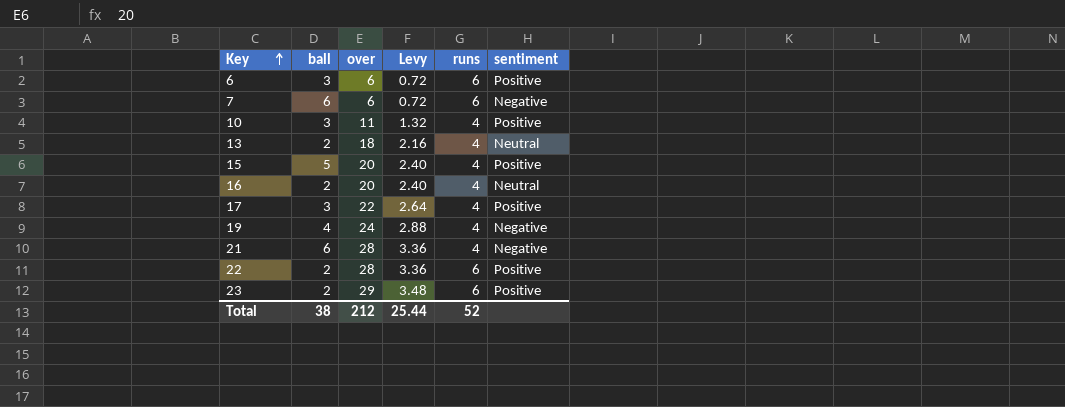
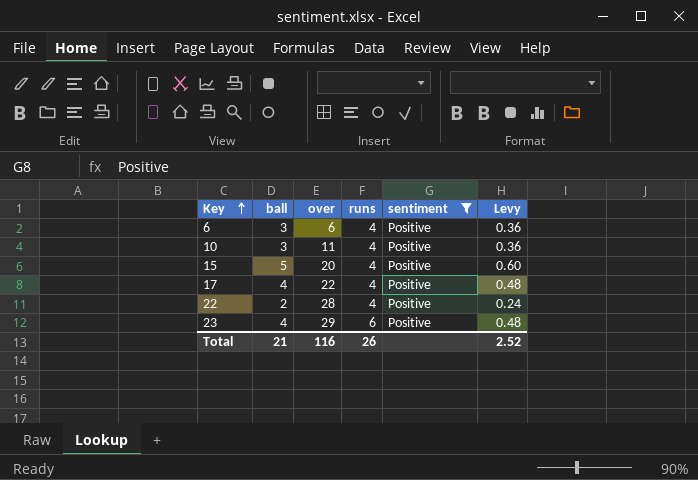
filter: none -> sentiment = Positive
column Levy | formula: [over] * 0.12 -> [ball] * 0.12
column Levy | position: 4 -> 6
6 | runs: 6 -> 4
17 | ball: 3 -> 4
22 | runs: 6 -> 4
23 | ball: 2 -> 4
Total | ball: 38 -> 21
Total | over: 212 -> 116
Total | runs: 52 -> 26
Total | Levy: 25.44 -> 2.52

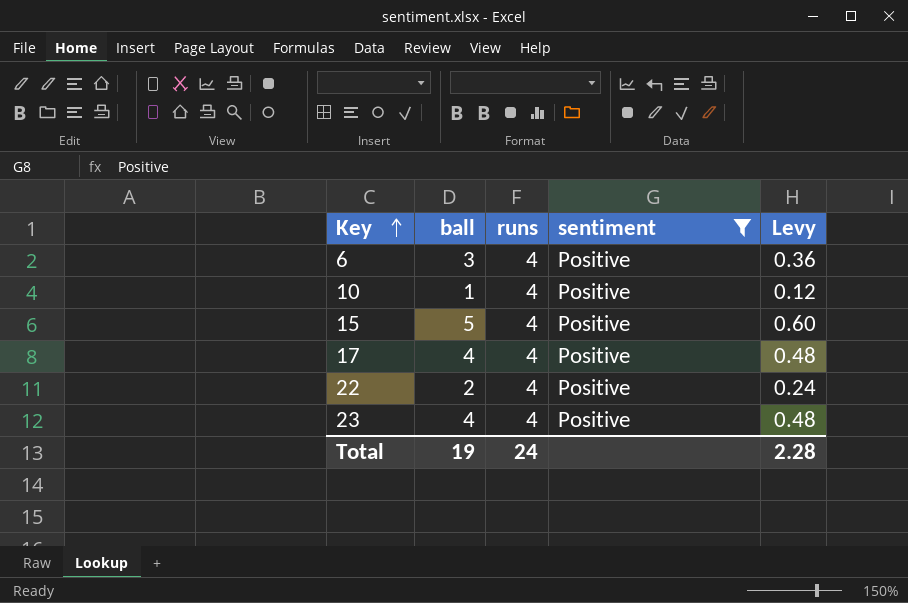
column over | position: 3 -> none
10 | ball: 3 -> 1
10 | Levy: 0.36 -> 0.12
23 | runs: 6 -> 4
Total | ball: 21 -> 19
Total | runs: 26 -> 24
Total | Levy: 2.52 -> 2.28

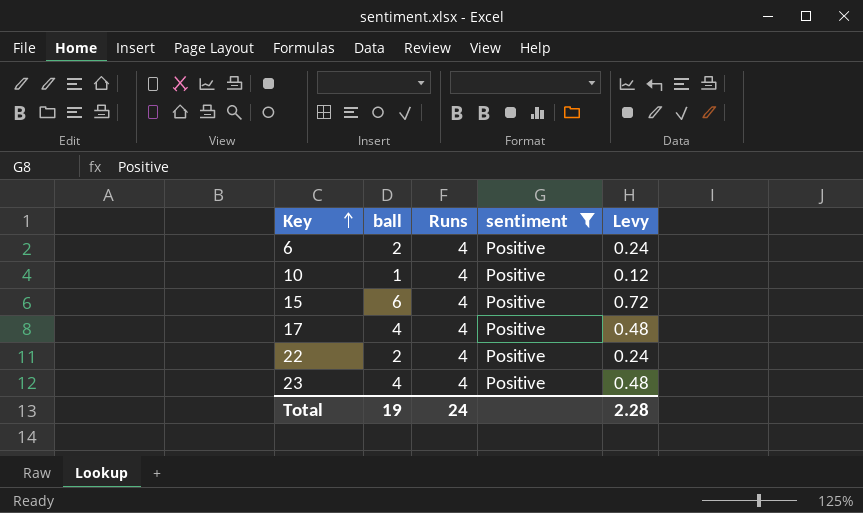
column name: runs -> Runs
6 | ball: 3 -> 2
6 | Levy: 0.36 -> 0.24
15 | ball: 5 -> 6
15 | Levy: 0.60 -> 0.72

